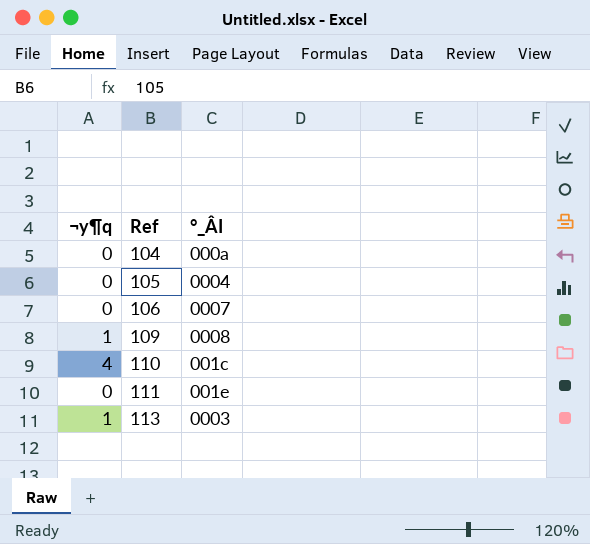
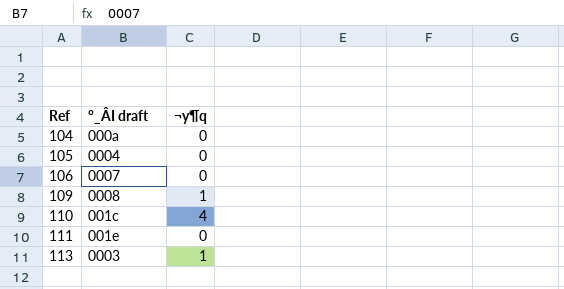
column name: °_ÂI -> °_ÂI draft
column ¬y¶q | position: 1 -> 3

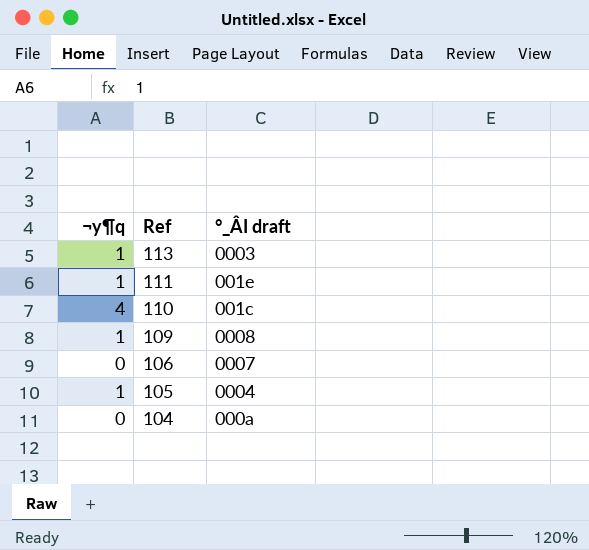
row order: Ref ascending -> Ref descending
column ¬y¶q | position: 3 -> 1
111 | ¬y¶q: 0 -> 1
105 | ¬y¶q: 0 -> 1

